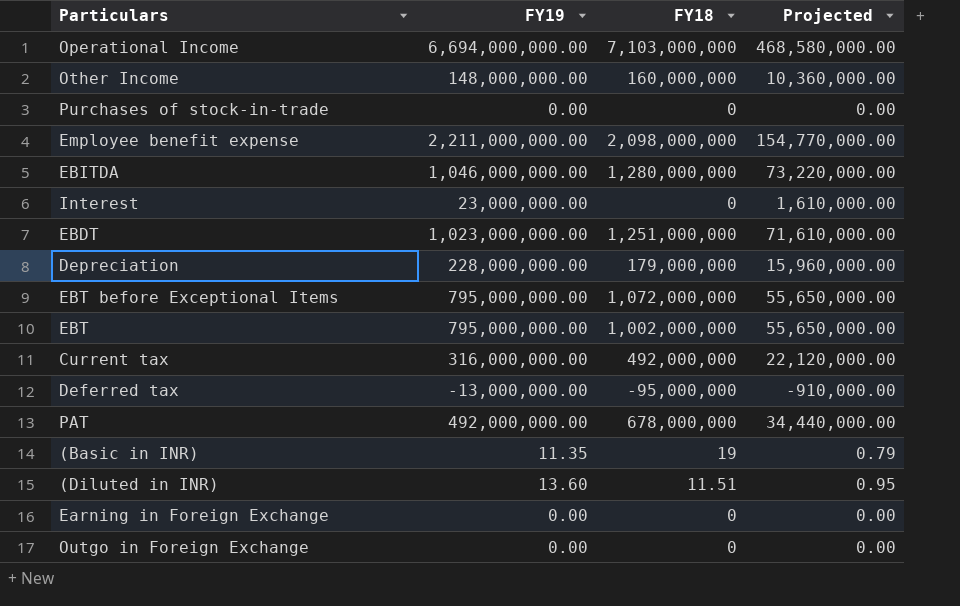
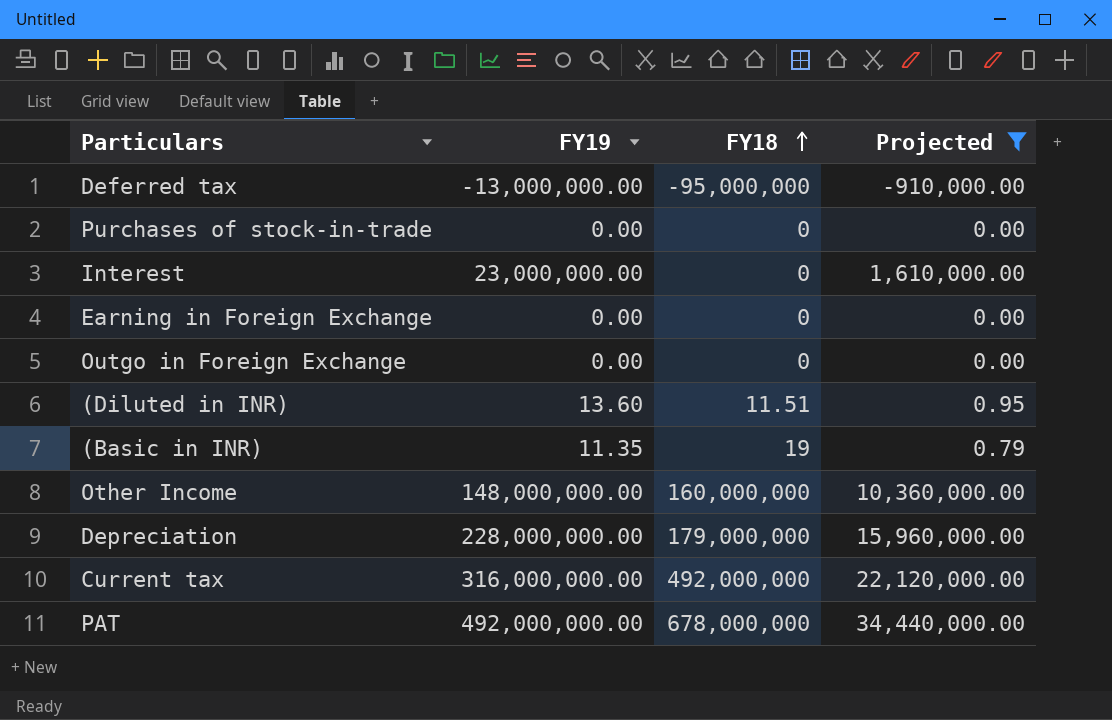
filter: none -> Projected <= 34,440,000.00
row order: none -> FY18 ascending

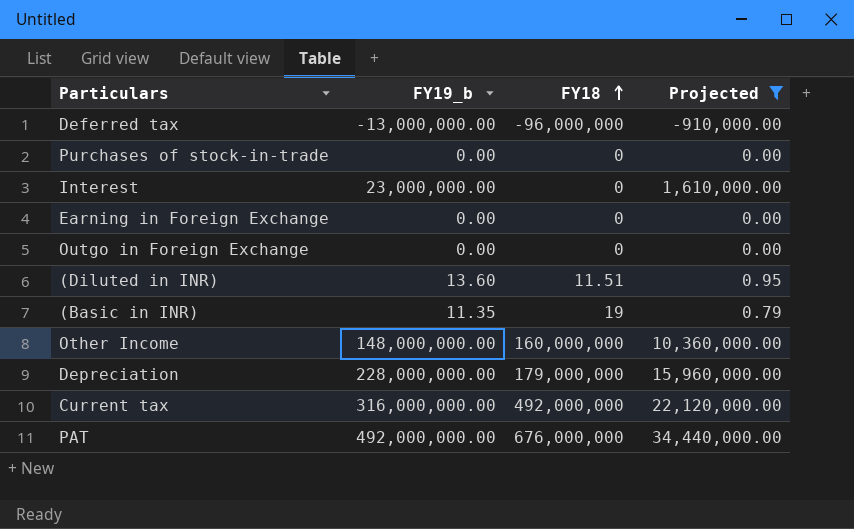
column name: FY19 -> FY19_b
Deferred tax | FY18: -95,000,000 -> -96,000,000
PAT | FY18: 678,000,000 -> 676,000,000

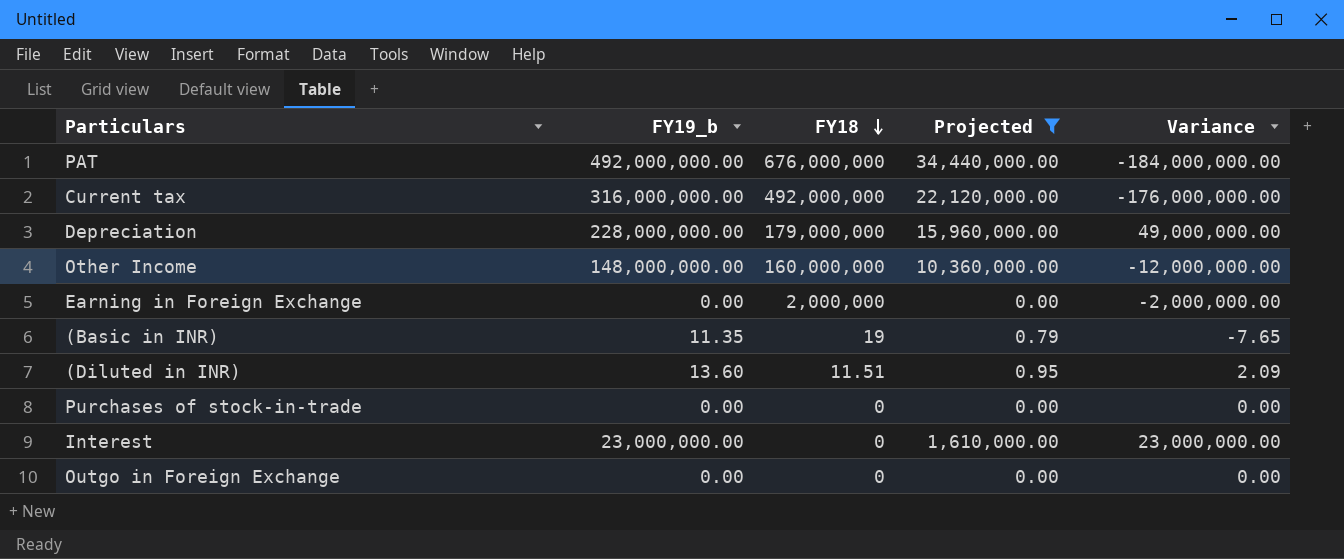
row order: FY18 ascending -> FY18 descending
column Variance | formula: none -> [FY19_b] - [FY18]
row Deferred tax: -13,000,000.00 | -96,000,000 | -910,000.00 -> none
Earning in Foreign Exchange | FY18: 0 -> 2,000,000

